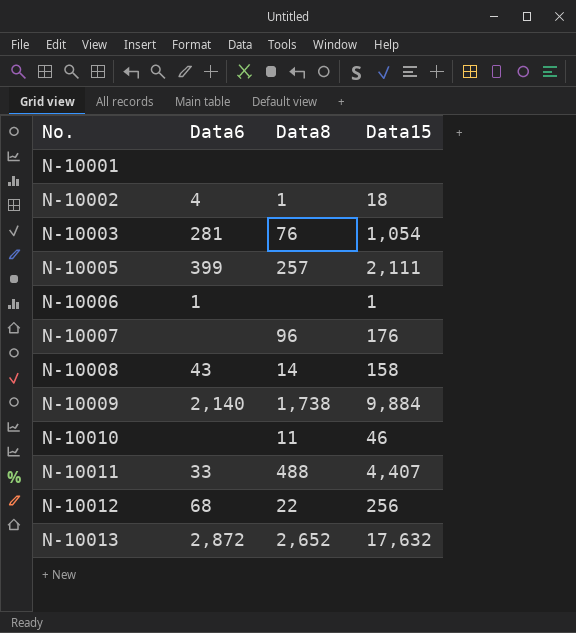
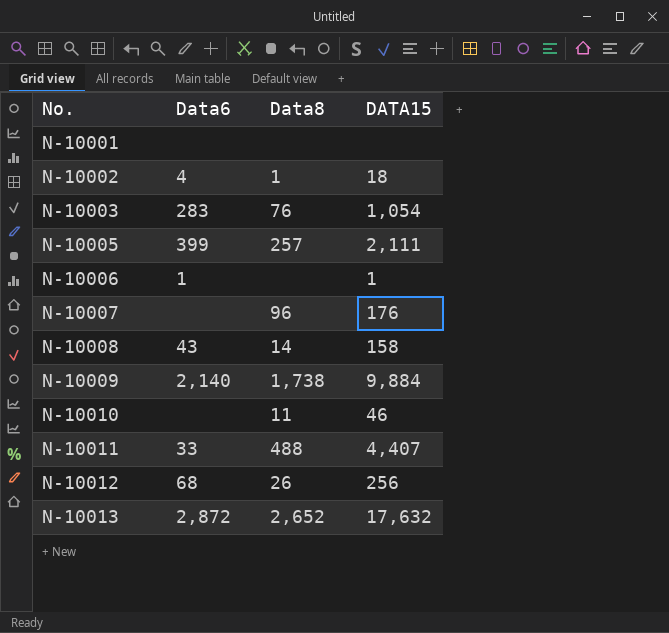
column name: Data15 -> DATA15
N-10003 | Data6: 281 -> 283
N-10012 | Data8: 22 -> 26

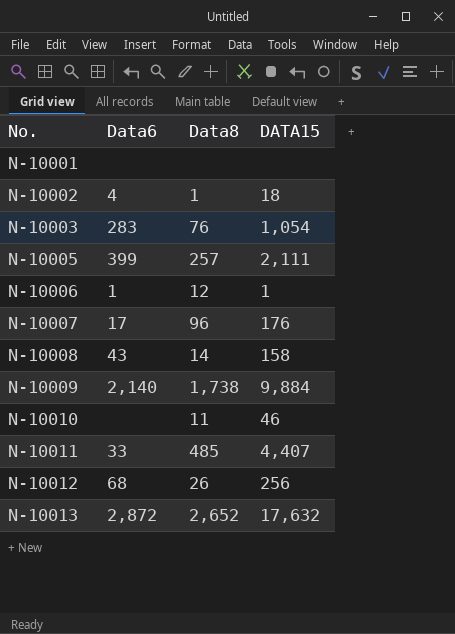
N-10006 | Data8: none -> 12
N-10007 | Data6: none -> 17
N-10011 | Data8: 488 -> 485

